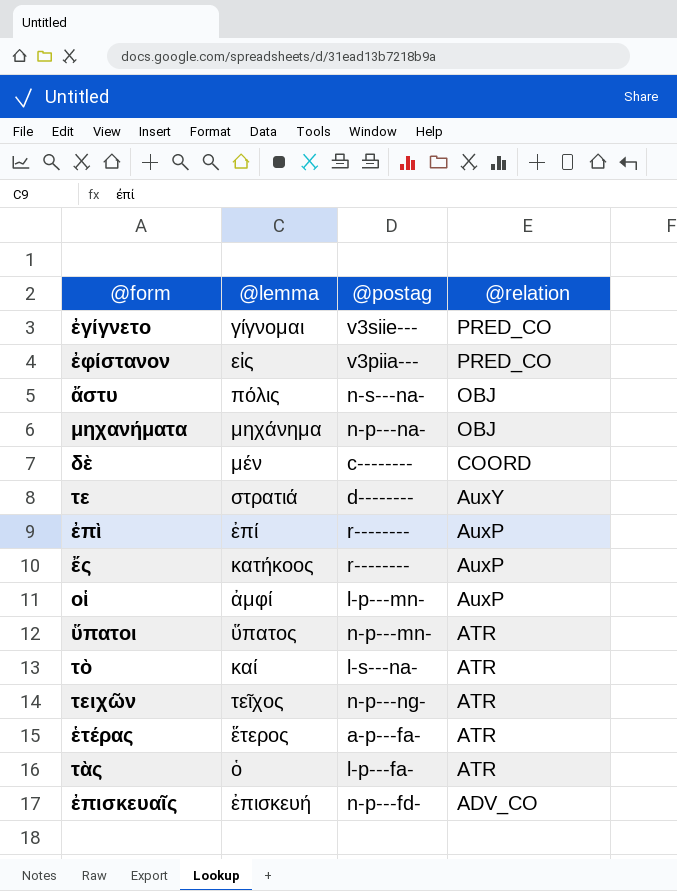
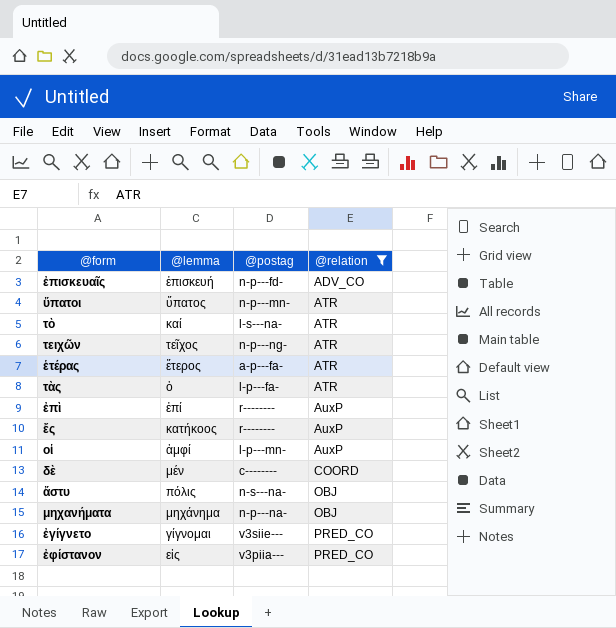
filter: none -> @relation != AuxY
row order: @relation descending -> @relation ascending

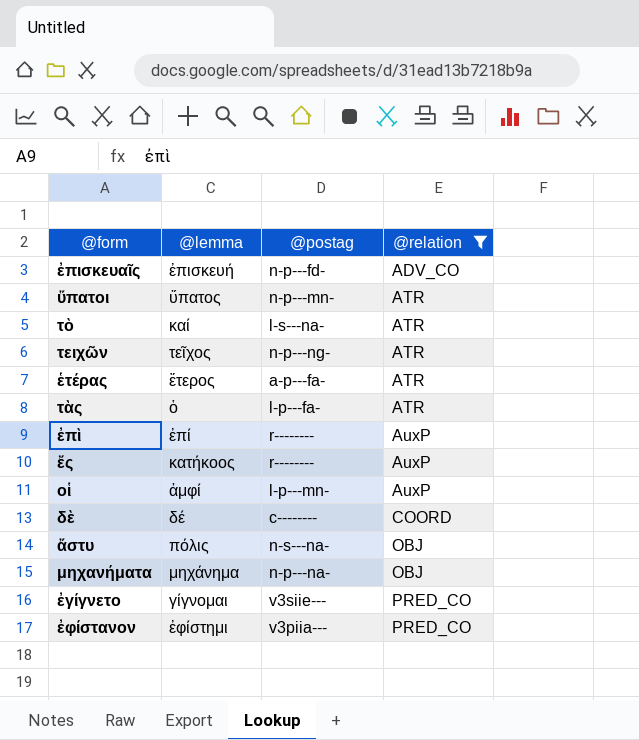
δὲ | @lemma: μέν -> δέ
ἐφίστανον | @lemma: εἰς -> ἐφίστημι

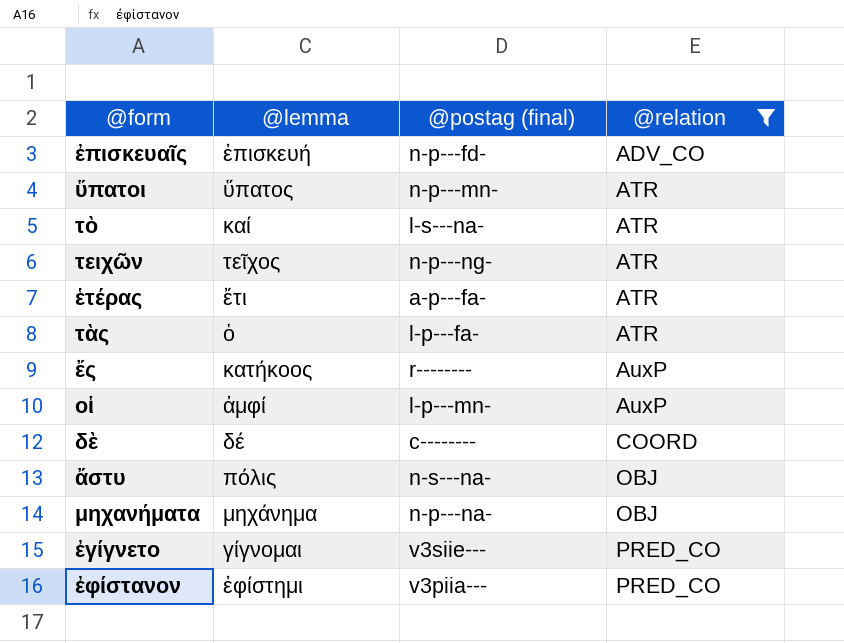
column name: @postag -> @postag (final)
row ἐπὶ: ἐπί | r-------- | AuxP -> none
ἑτέρας | @lemma: ἕτερος -> ἔτι

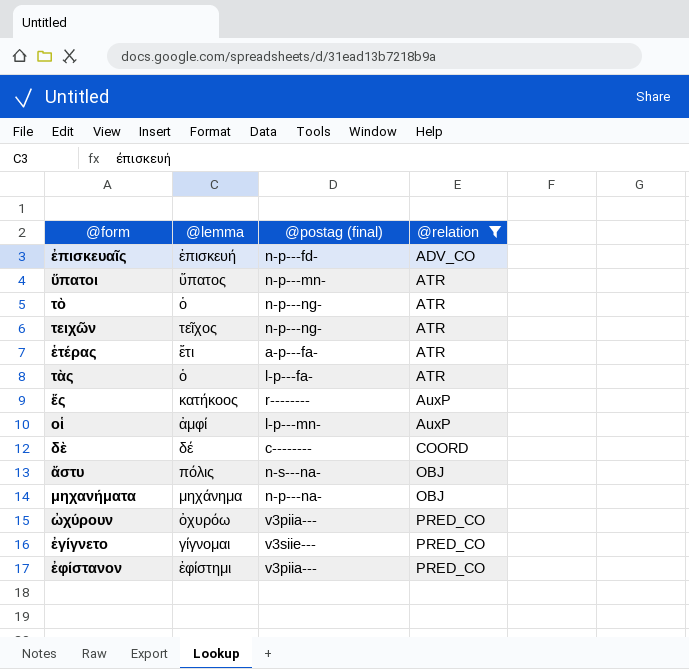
τὸ | @lemma: καί -> ὁ
τὸ | @postag (final): l-s---na- -> n-p---ng-
row ὠχύρουν: none -> ὀχυρόω | v3piia--- | PRED_CO

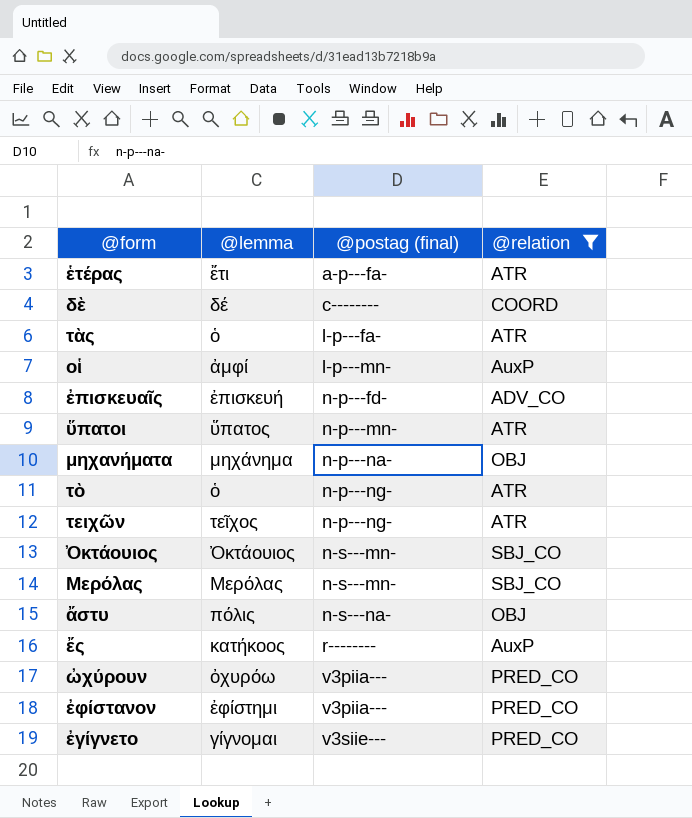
row order: @relation ascending -> @postag (final) ascending
row Ὀκτάουιος: none -> Ὀκτάουιος | n-s---mn- | SBJ_CO
row Μερόλας: none -> Μερόλας | n-s---mn- | SBJ_CO

